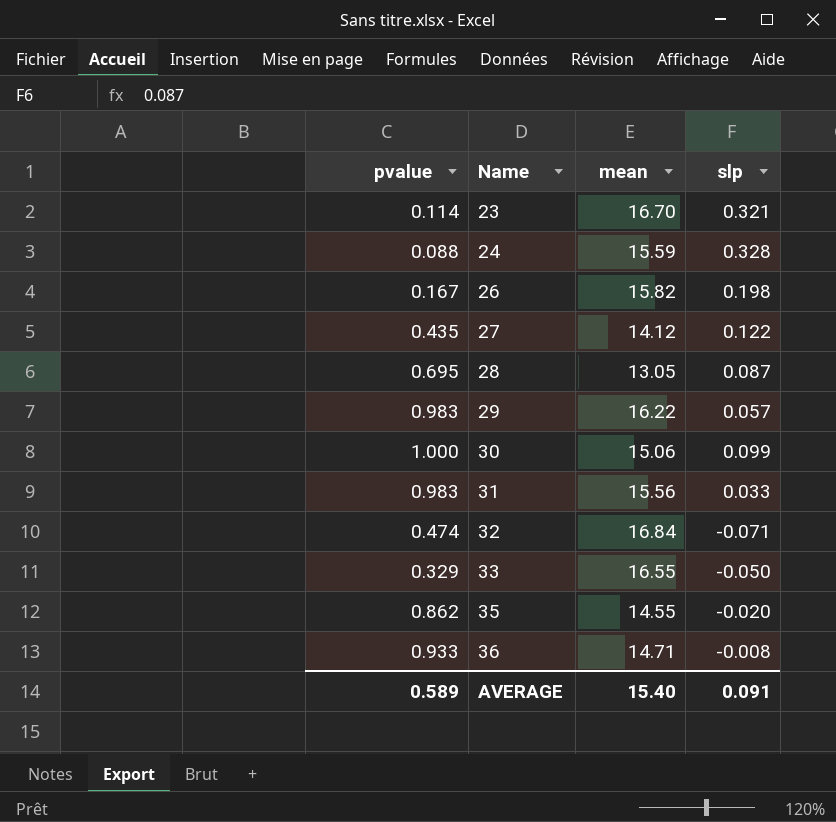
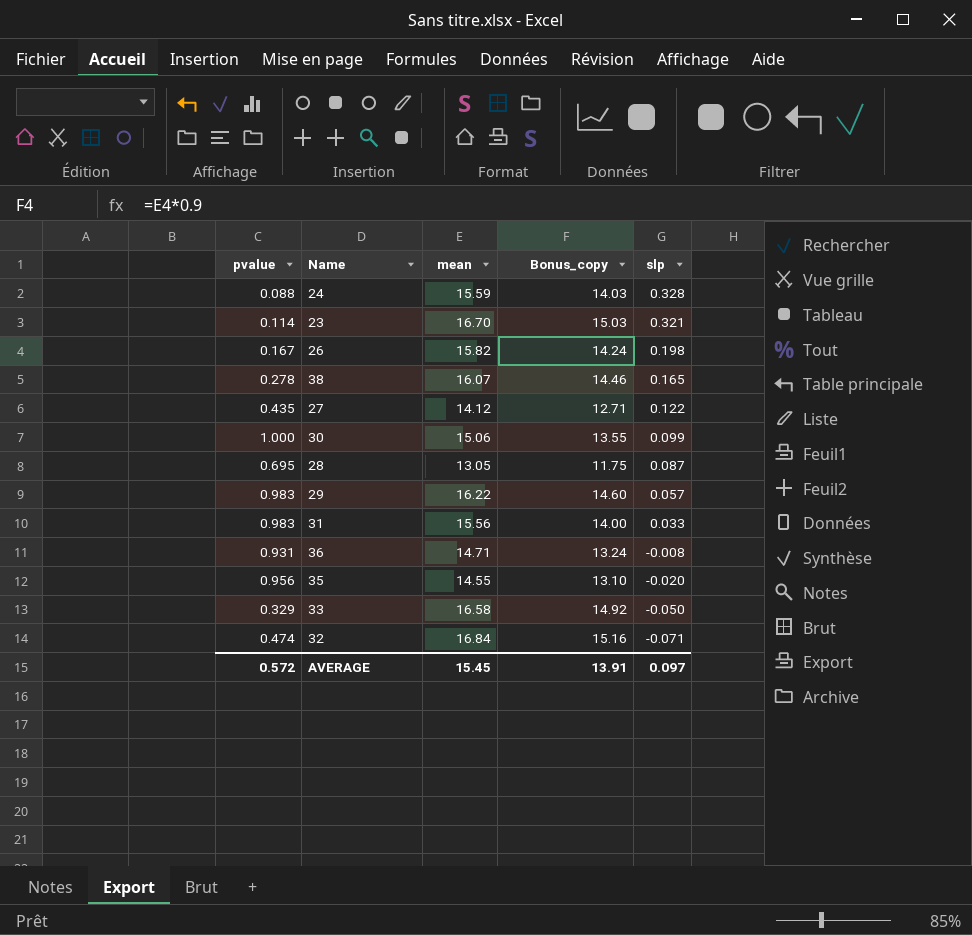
row order: Name ascending -> slp descending
column Bonus_copy | formula: none -> [mean] * 0.9
row 38: none -> 0.278 | 16.07 | 14.46 | 0.165
36 | pvalue: 0.933 -> 0.931
35 | pvalue: 0.862 -> 0.956
33 | mean: 16.55 -> 16.58
AVERAGE | pvalue: 0.589 -> 0.572
AVERAGE | mean: 15.40 -> 15.45
AVERAGE | slp: 0.091 -> 0.097

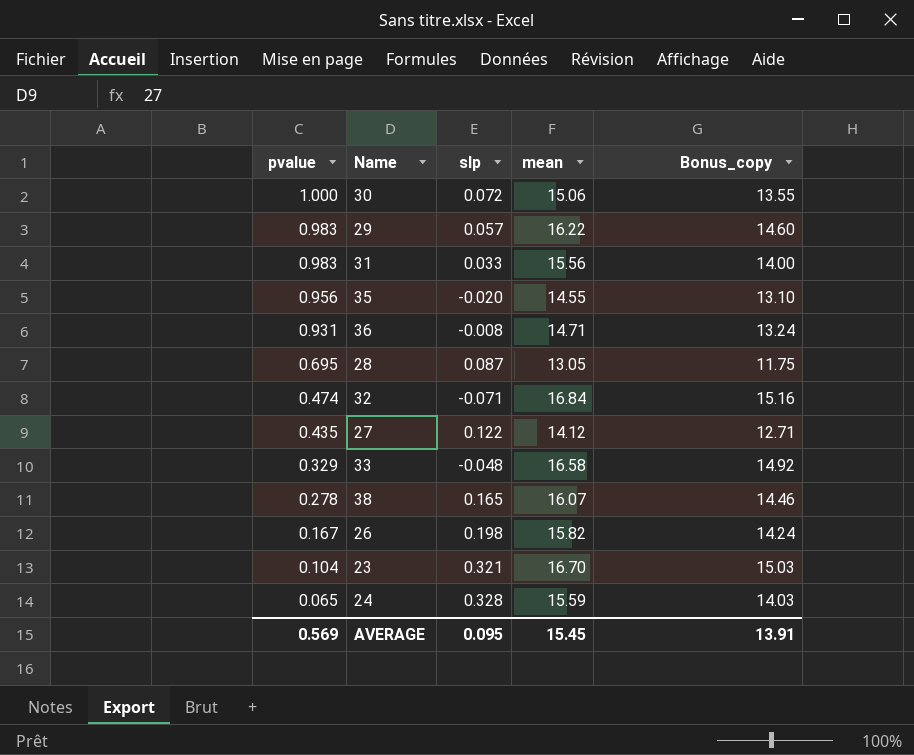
row order: slp descending -> pvalue descending
column slp | position: 5 -> 3
30 | slp: 0.099 -> 0.072
33 | slp: -0.050 -> -0.048
23 | pvalue: 0.114 -> 0.104
24 | pvalue: 0.088 -> 0.065
AVERAGE | pvalue: 0.572 -> 0.569
AVERAGE | slp: 0.097 -> 0.095

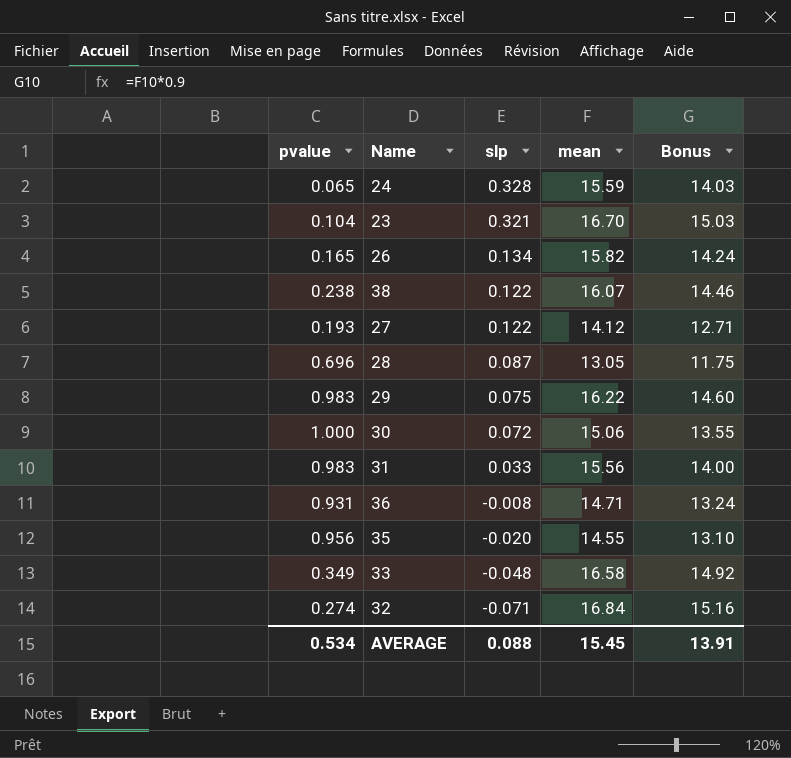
row order: pvalue descending -> slp descending
column name: Bonus_copy -> Bonus
26 | pvalue: 0.167 -> 0.165
26 | slp: 0.198 -> 0.134
38 | pvalue: 0.278 -> 0.238
38 | slp: 0.165 -> 0.122
27 | pvalue: 0.435 -> 0.193
28 | pvalue: 0.695 -> 0.696
29 | slp: 0.057 -> 0.075
33 | pvalue: 0.329 -> 0.349
32 | pvalue: 0.474 -> 0.274
AVERAGE | pvalue: 0.569 -> 0.534
AVERAGE | slp: 0.095 -> 0.088

